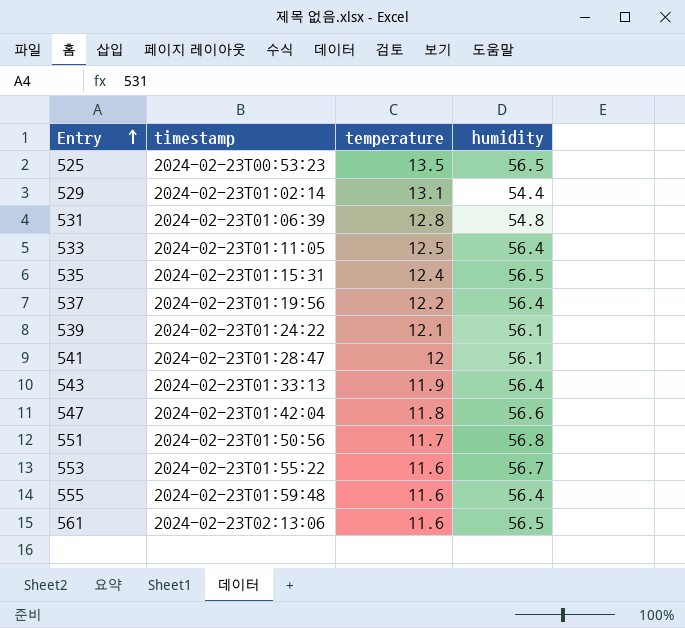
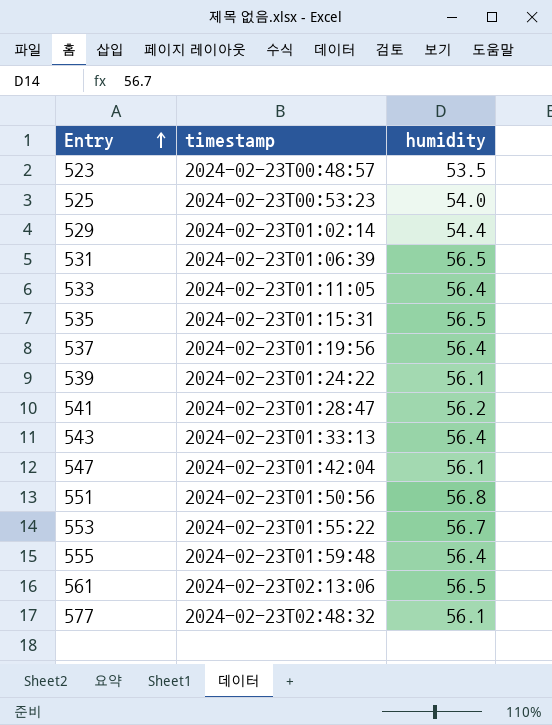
column temperature | position: 3 -> none
row 523: none -> 2024-02-23T00:48:57 | 53.5
525 | humidity: 56.5 -> 54.0
531 | humidity: 54.8 -> 56.5
541 | humidity: 56.1 -> 56.2
547 | humidity: 56.6 -> 56.1
row 577: none -> 2024-02-23T02:48:32 | 56.1

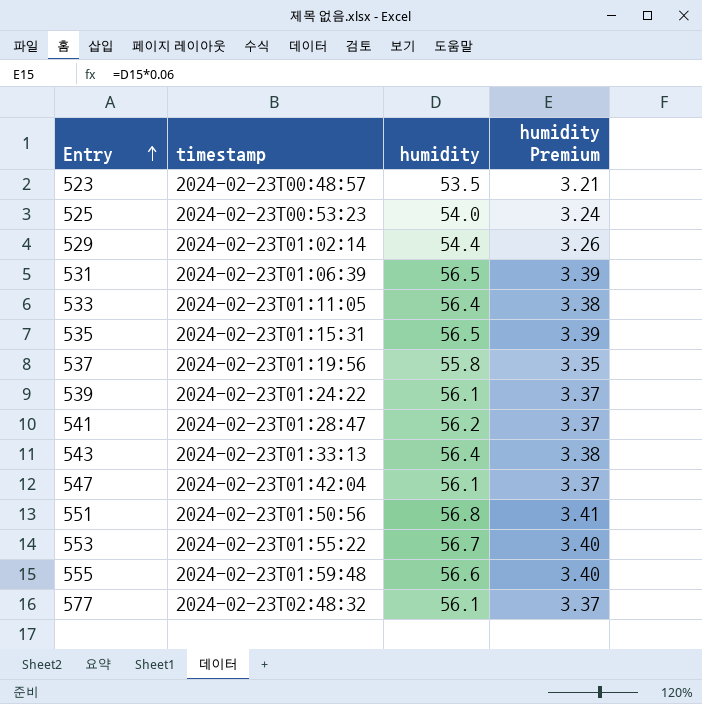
column humidity Premium | formula: none -> [humidity] * 0.06
row 561: 2024-02-23T02:13:06 | 56.5 -> none
537 | humidity: 56.4 -> 55.8
555 | humidity: 56.4 -> 56.6

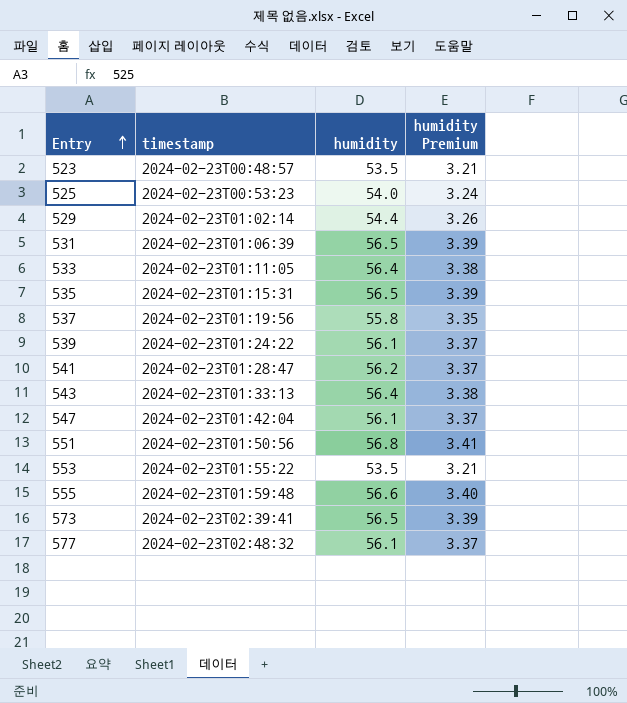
553 | humidity: 56.7 -> 53.5
553 | humidity Premium: 3.40 -> 3.21
row 573: none -> 2024-02-23T02:39:41 | 56.5 | 3.39

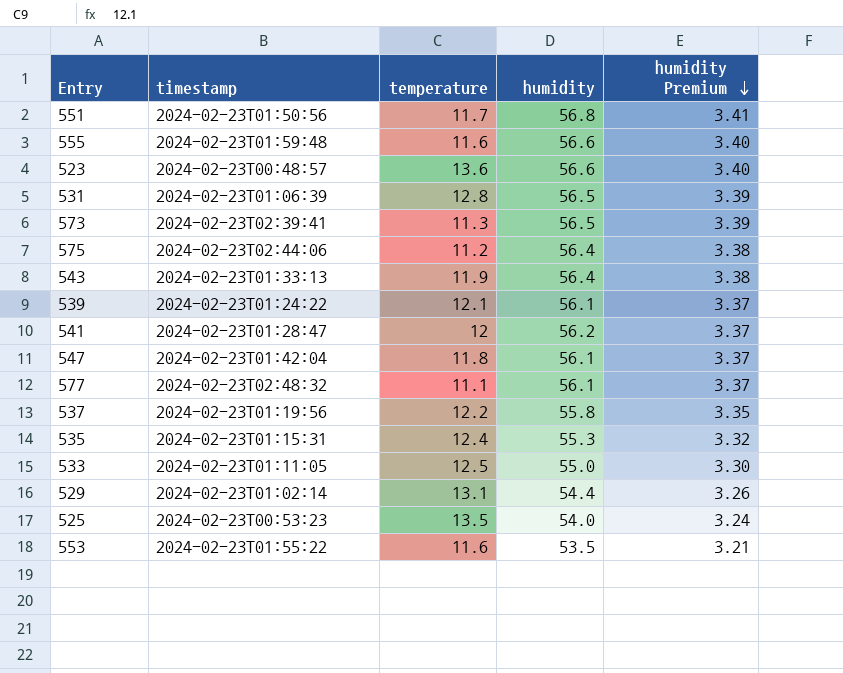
row order: Entry ascending -> humidity Premium descending
column temperature | position: none -> 3
523 | humidity: 53.5 -> 56.6
523 | humidity Premium: 3.21 -> 3.40
row 575: none -> 2024-02-23T02:44:06 | 11.2 | 56.4 | 3.38
535 | humidity: 56.5 -> 55.3
535 | humidity Premium: 3.39 -> 3.32
533 | humidity: 56.4 -> 55.0
533 | humidity Premium: 3.38 -> 3.30

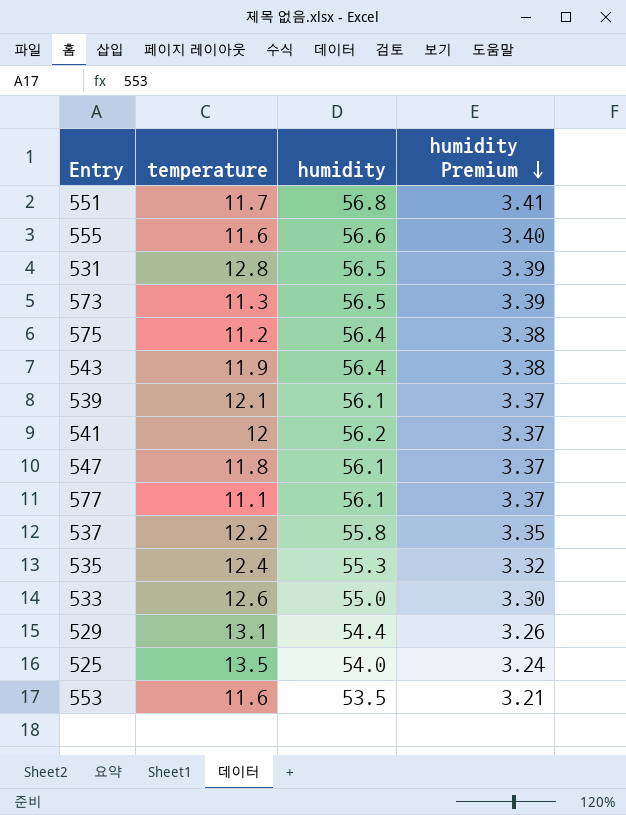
column timestamp | position: 2 -> none
row 523: 2024-02-23T00:48:57 | 13.6 | 56.6 | 3.40 -> none
533 | temperature: 12.5 -> 12.6

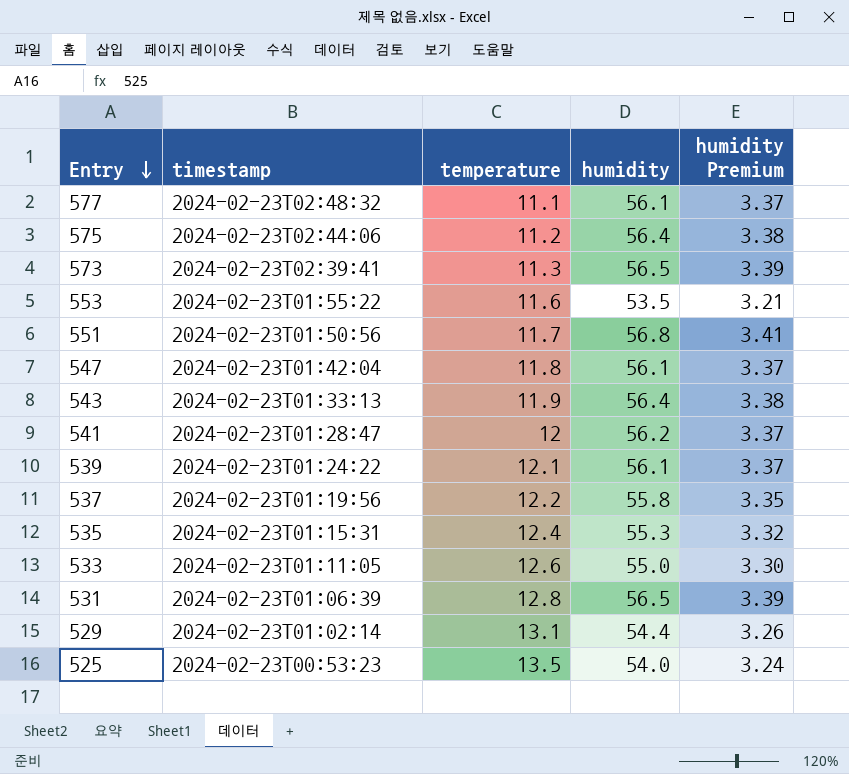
row order: humidity Premium descending -> Entry descending
column timestamp | position: none -> 2
row 555: 11.6 | 56.6 | 3.40 -> none

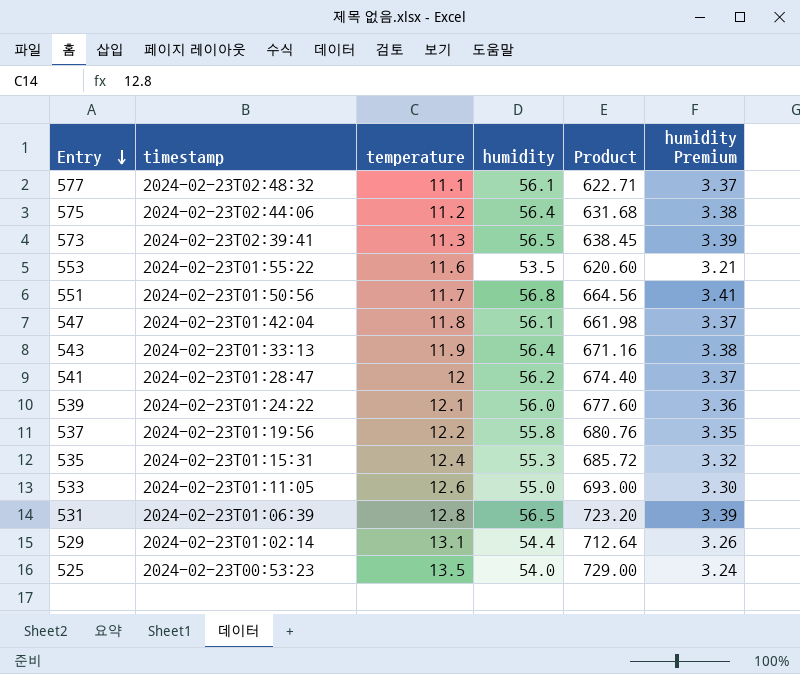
column Product | formula: none -> [temperature] * [humidity]
539 | humidity: 56.1 -> 56.0
539 | humidity Premium: 3.37 -> 3.36

